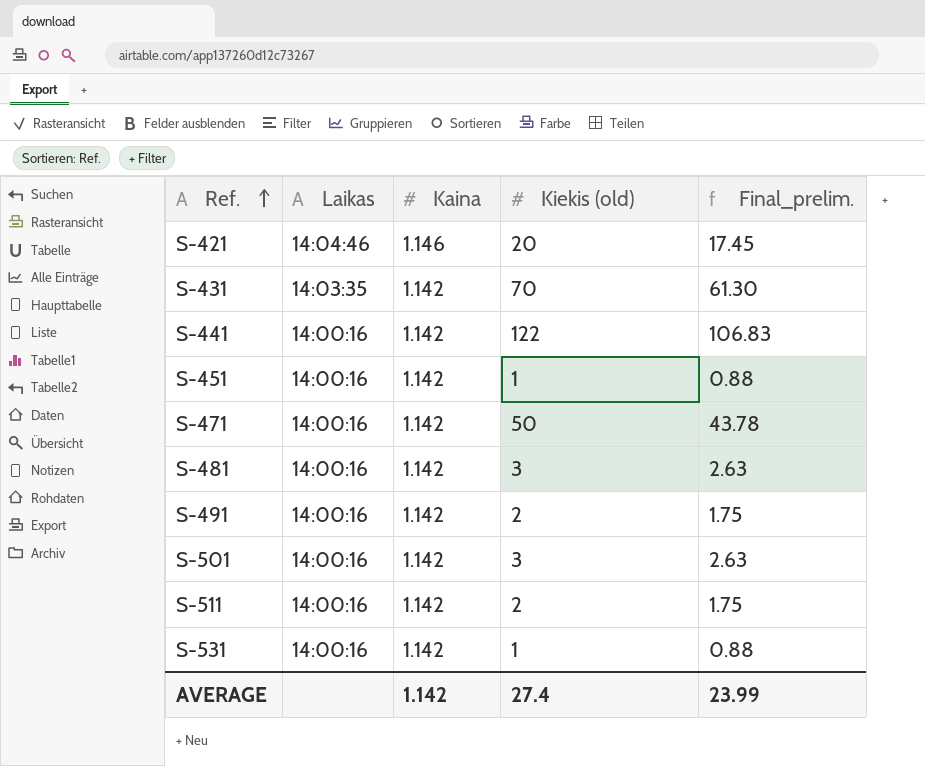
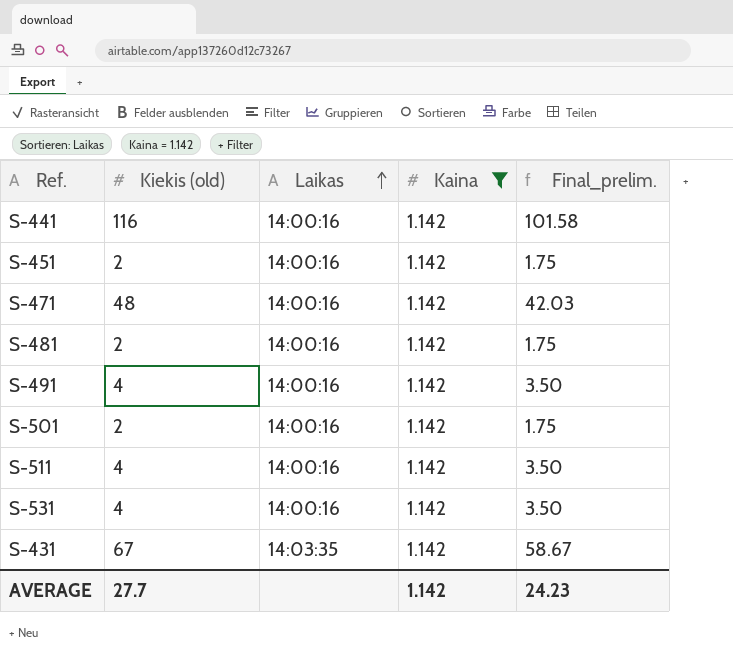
filter: none -> Kaina = 1.142
row order: Ref. ascending -> Laikas ascending
column Kiekis (old) | position: 4 -> 2
S-441 | Kiekis (old): 122 -> 116
S-441 | Final_prelim.: 106.83 -> 101.58
S-451 | Kiekis (old): 1 -> 2
S-451 | Final_prelim.: 0.88 -> 1.75
S-471 | Kiekis (old): 50 -> 48
S-471 | Final_prelim.: 43.78 -> 42.03
S-481 | Kiekis (old): 3 -> 2
S-481 | Final_prelim.: 2.63 -> 1.75
S-491 | Kiekis (old): 2 -> 4
S-491 | Final_prelim.: 1.75 -> 3.50
S-501 | Kiekis (old): 3 -> 2
S-501 | Final_prelim.: 2.63 -> 1.75
S-511 | Kiekis (old): 2 -> 4
S-511 | Final_prelim.: 1.75 -> 3.50
S-531 | Kiekis (old): 1 -> 4
S-531 | Final_prelim.: 0.88 -> 3.50
S-431 | Kiekis (old): 70 -> 67
S-431 | Final_prelim.: 61.30 -> 58.67
AVERAGE | Kiekis (old): 27.4 -> 27.7
AVERAGE | Final_prelim.: 23.99 -> 24.23

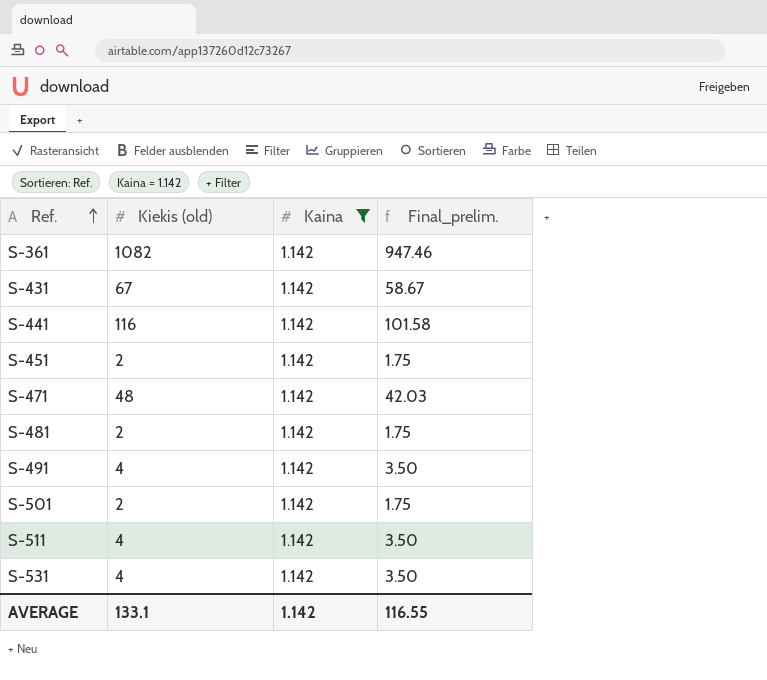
row order: Laikas ascending -> Ref. ascending
column Laikas | position: 3 -> none
row S-361: none -> 1082 | 1.142 | 947.46
AVERAGE | Kiekis (old): 27.7 -> 133.1
AVERAGE | Final_prelim.: 24.23 -> 116.55

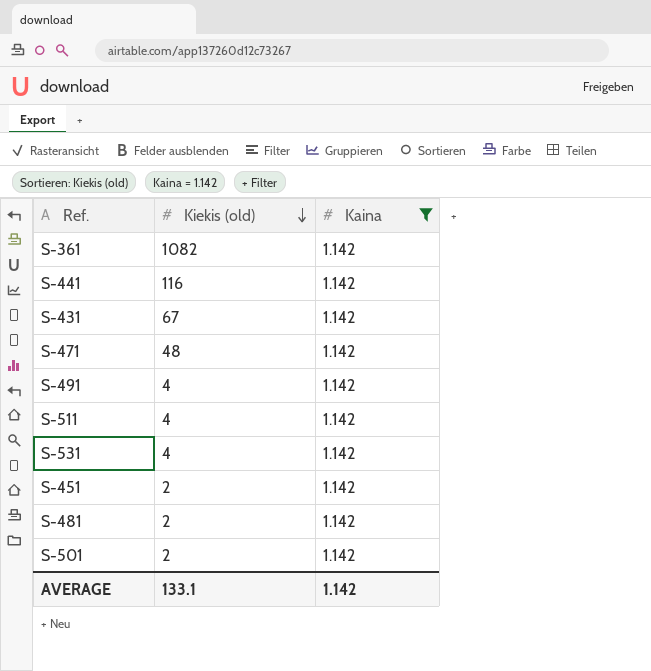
row order: Ref. ascending -> Kiekis (old) descending
column Final_prelim. | formula: [Kiekis (old)] / [Kaina] -> none

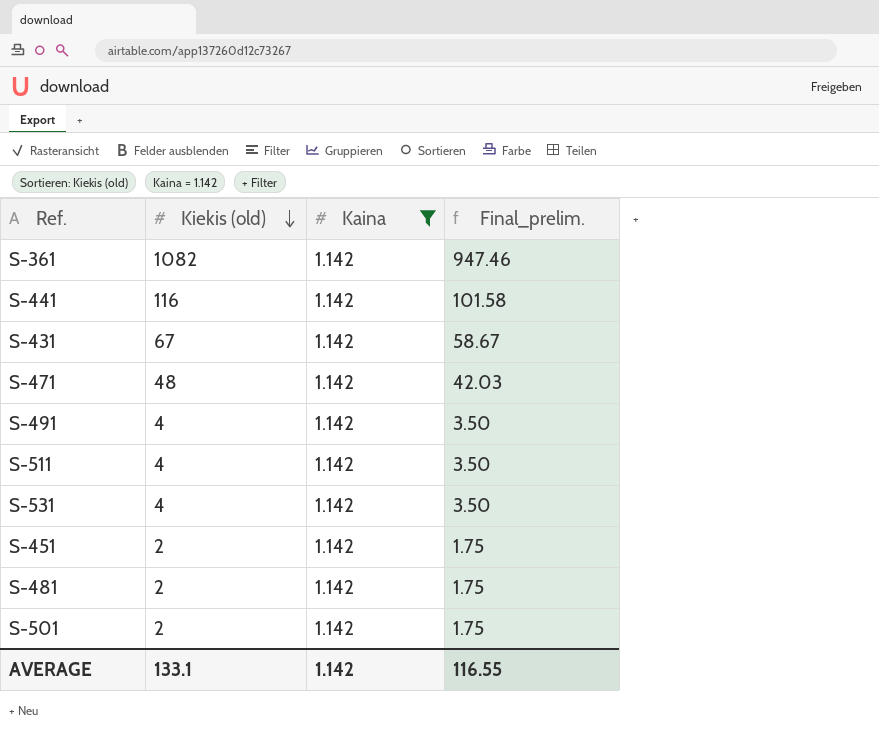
column Final_prelim. | formula: none -> [Kiekis (old)] / [Kaina]

